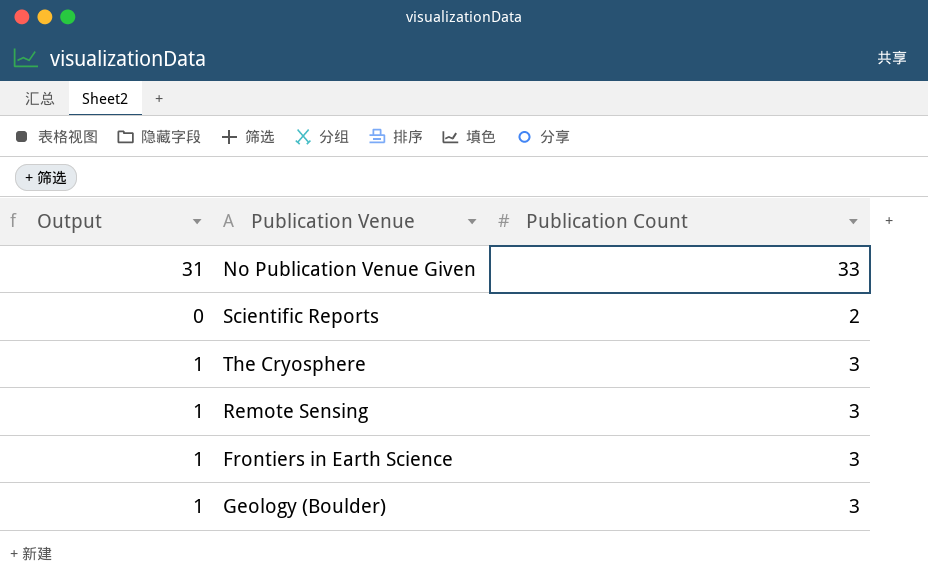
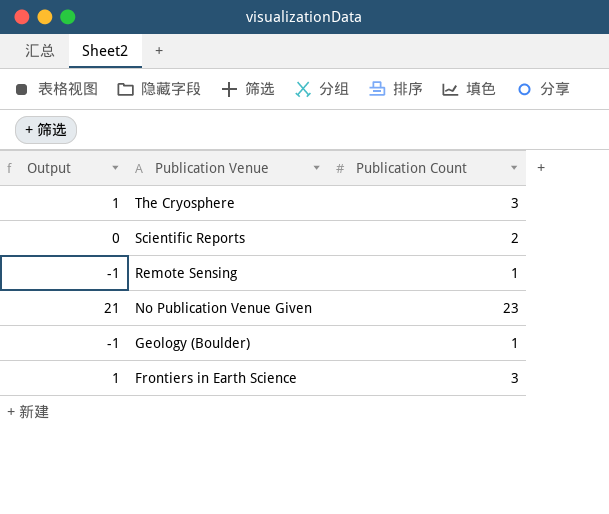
row order: none -> Publication Venue descending
Remote Sensing | Output: 1 -> -1
Remote Sensing | Publication Count: 3 -> 1
No Publication Venue Given | Output: 31 -> 21
No Publication Venue Given | Publication Count: 33 -> 23
Geology (Boulder) | Output: 1 -> -1
Geology (Boulder) | Publication Count: 3 -> 1

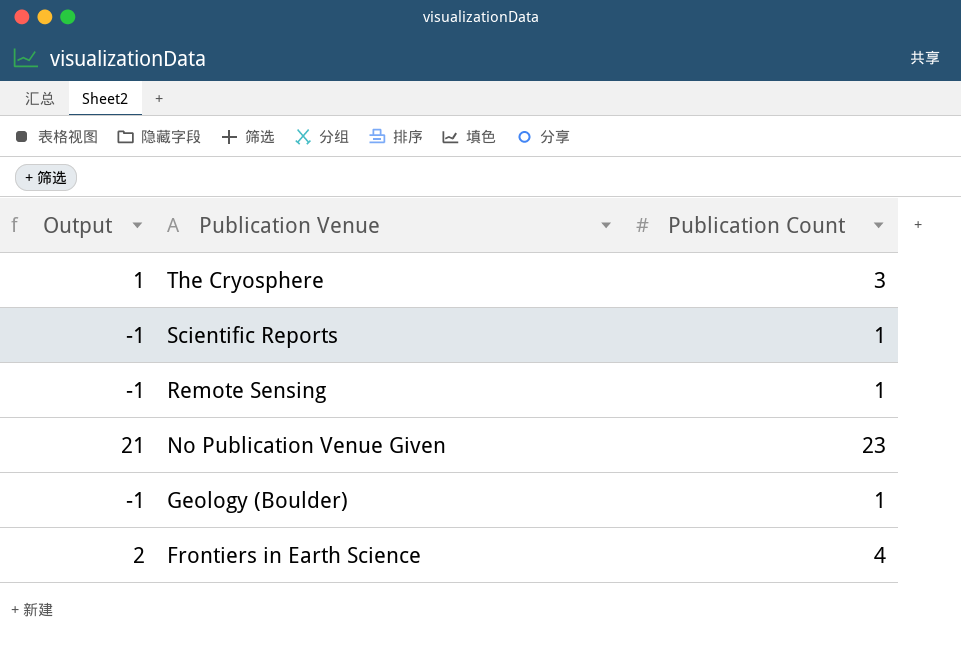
Scientific Reports | Output: 0 -> -1
Scientific Reports | Publication Count: 2 -> 1
Frontiers in Earth Science | Output: 1 -> 2
Frontiers in Earth Science | Publication Count: 3 -> 4

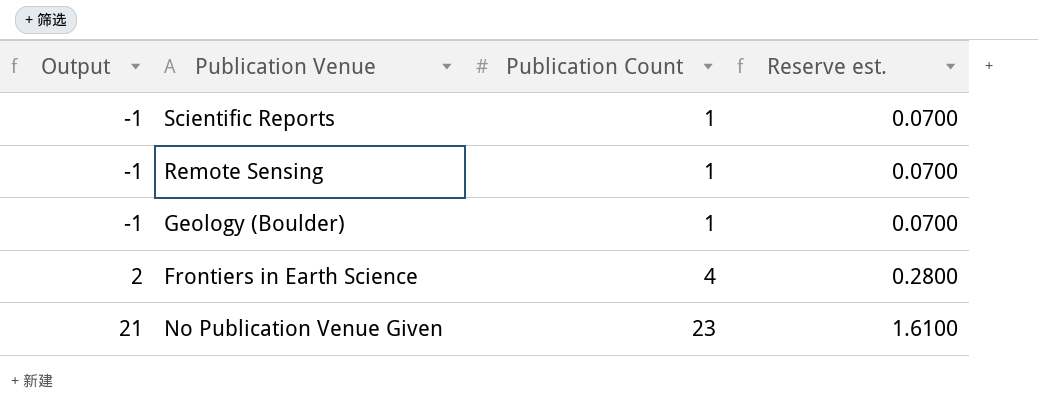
row order: Publication Venue descending -> Output ascending
column Reserve est. | formula: none -> [Publication Count] * 0.07
row The Cryosphere: 1 | 3 -> none

